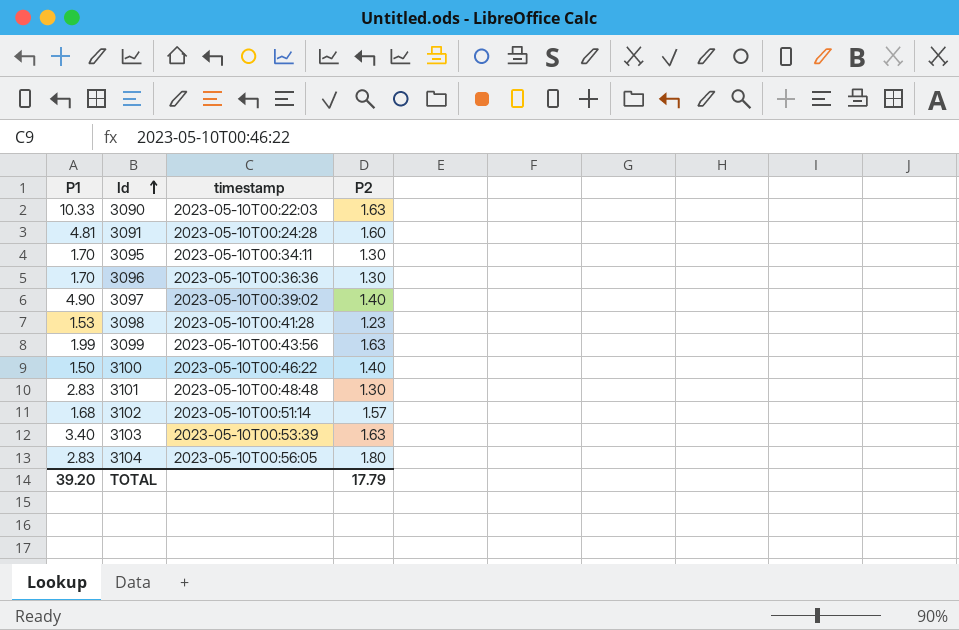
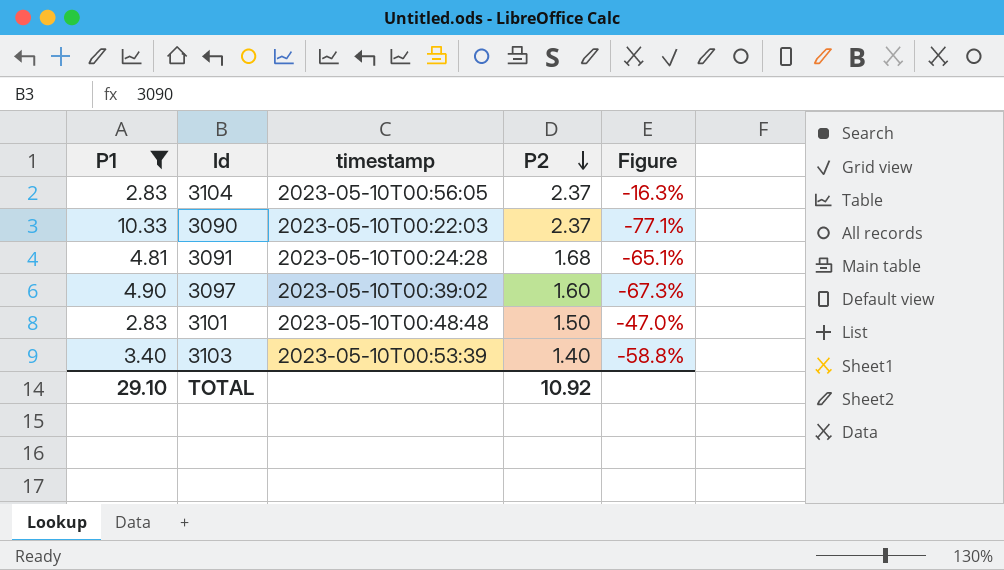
filter: none -> P1 >= 2.83
row order: Id ascending -> P2 descending
column Figure | formula: none -> ([P2] - [P1]) / [P1]
3104 | P2: 1.80 -> 2.37
3090 | P2: 1.63 -> 2.37
3091 | P2: 1.60 -> 1.68
3097 | P2: 1.40 -> 1.60
3101 | P2: 1.30 -> 1.50
3103 | P2: 1.63 -> 1.40
TOTAL | P1: 39.20 -> 29.10
TOTAL | P2: 17.79 -> 10.92

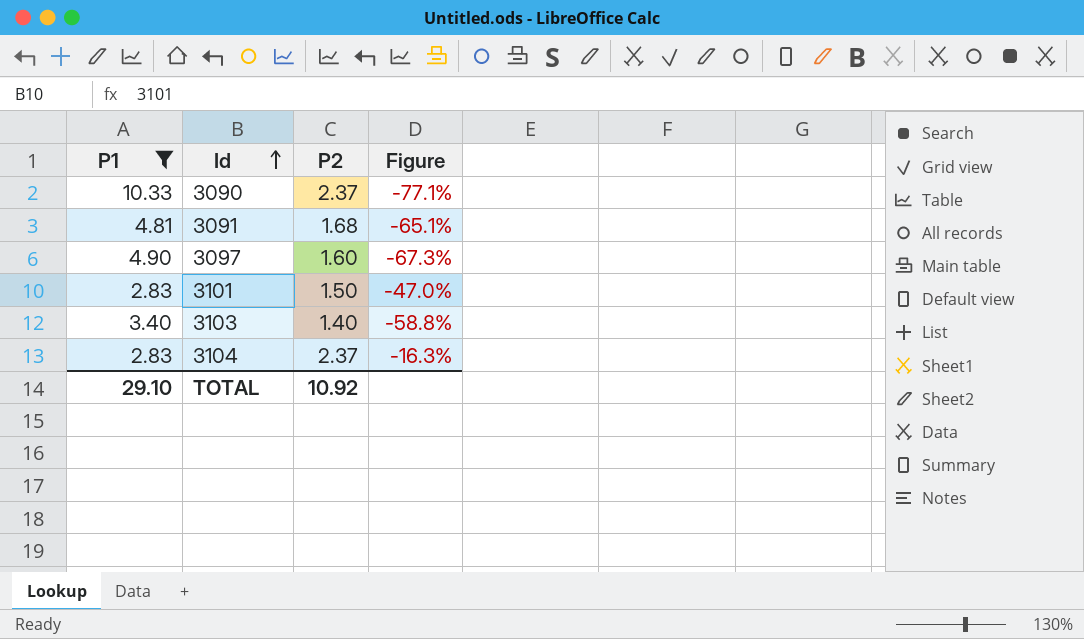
row order: P2 descending -> Id ascending
column timestamp | position: 3 -> none

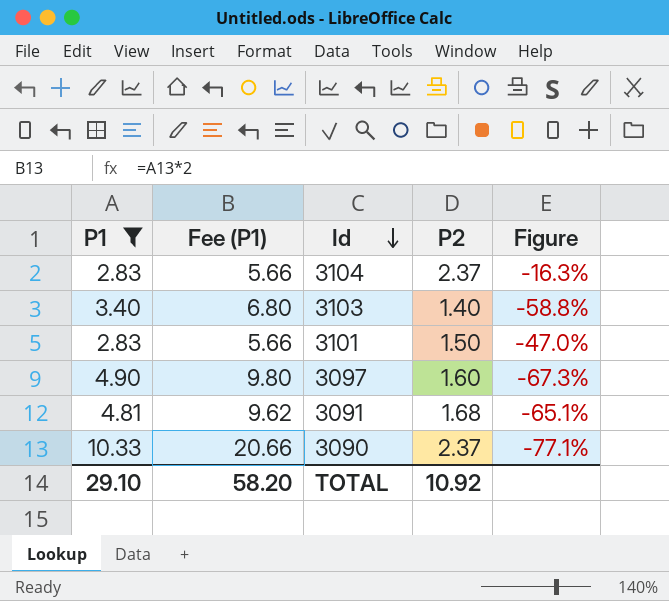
row order: Id ascending -> Id descending
column Fee (P1) | formula: none -> [P1] * 2

